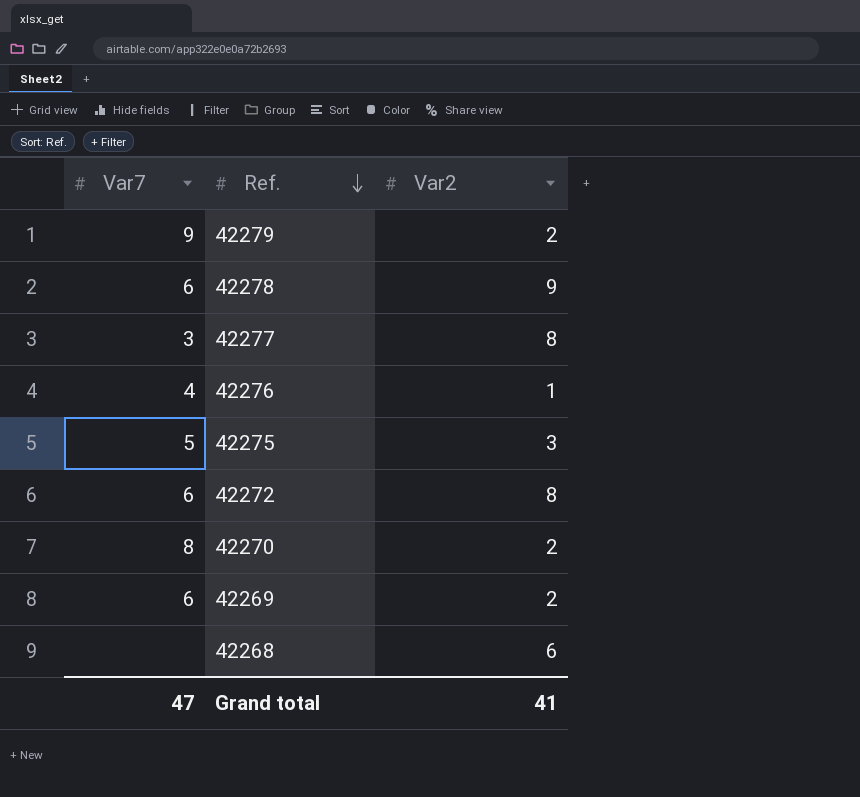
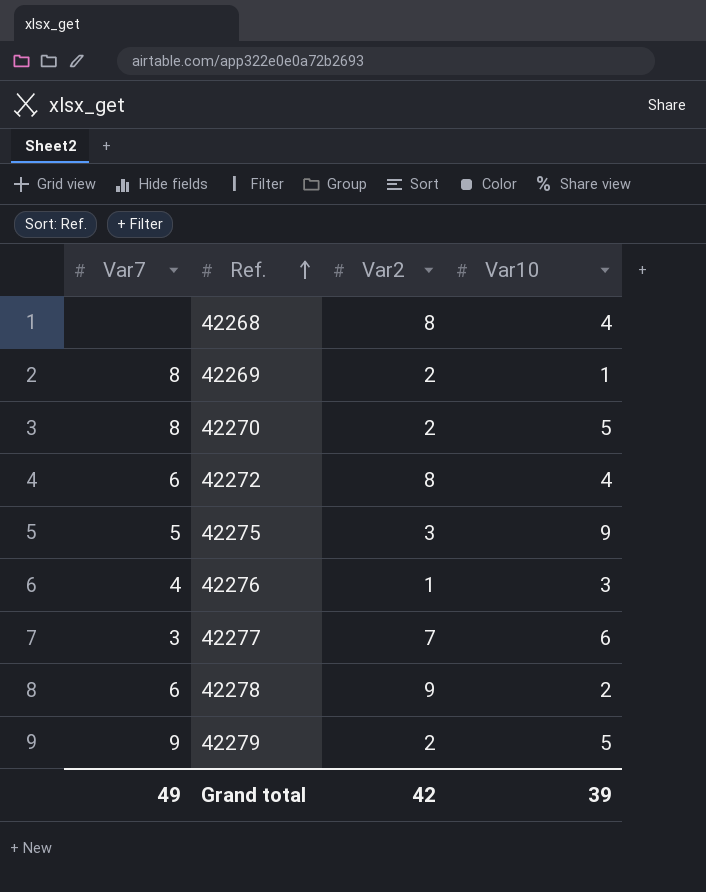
row order: Ref. descending -> Ref. ascending
column Var10 | position: none -> 4
42268 | Var2: 6 -> 8
42269 | Var7: 6 -> 8
42277 | Var2: 8 -> 7
Grand total | Var7: 47 -> 49
Grand total | Var2: 41 -> 42

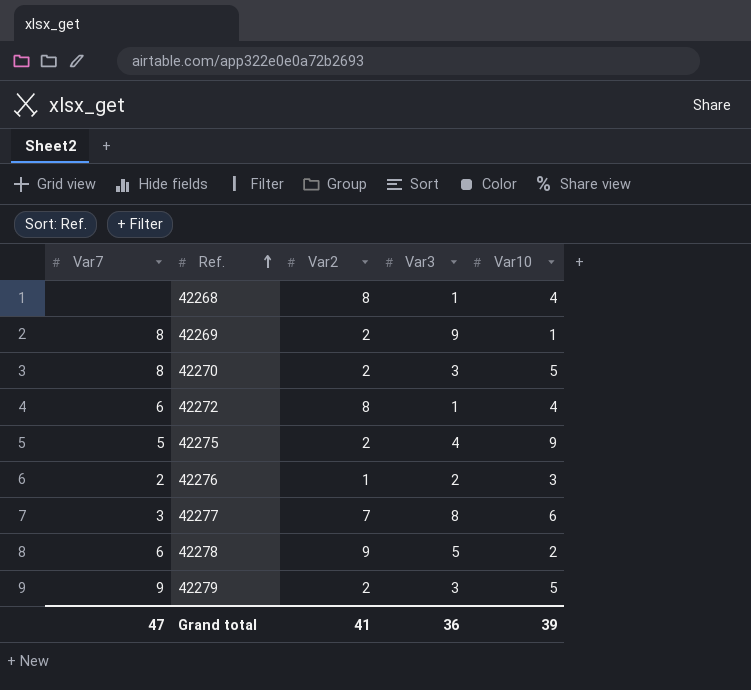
column Var3 | position: none -> 4
42275 | Var2: 3 -> 2
42276 | Var7: 4 -> 2
Grand total | Var7: 49 -> 47
Grand total | Var2: 42 -> 41

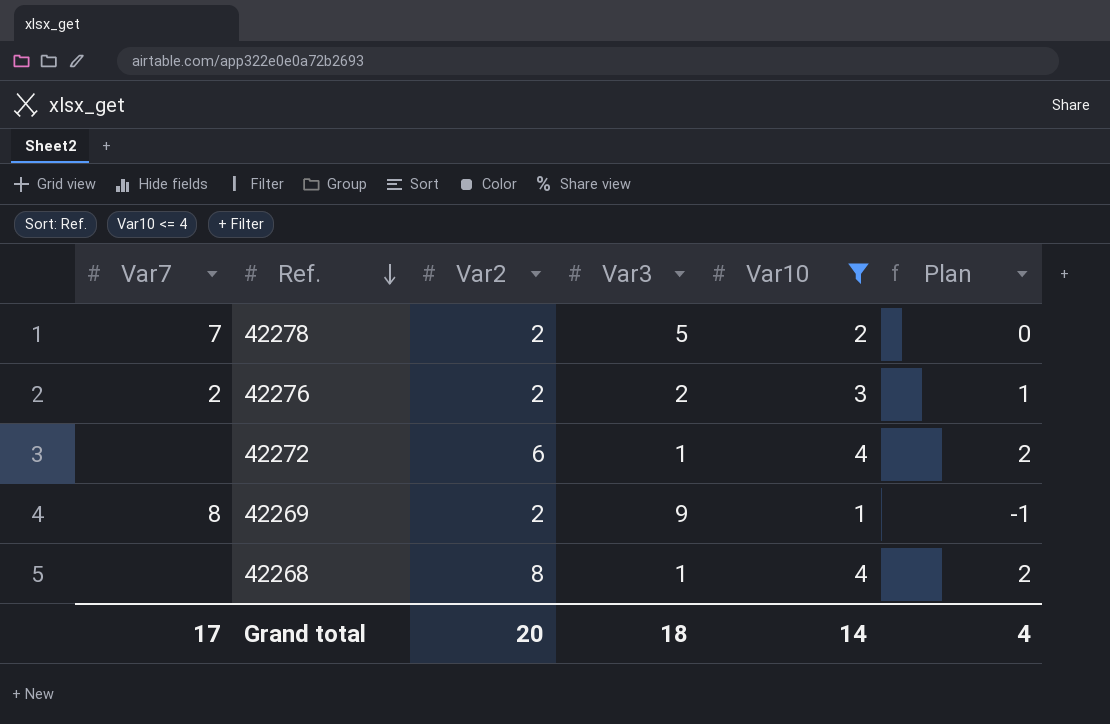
filter: none -> Var10 <= 4
row order: Ref. ascending -> Ref. descending
column Plan | formula: none -> [Var10] - 2
42278 | Var7: 6 -> 7
42278 | Var2: 9 -> 2
42276 | Var2: 1 -> 2
42272 | Var7: 6 -> none
42272 | Var2: 8 -> 6
Grand total | Var7: 47 -> 17
Grand total | Var2: 41 -> 20
Grand total | Var3: 36 -> 18
Grand total | Var10: 39 -> 14

